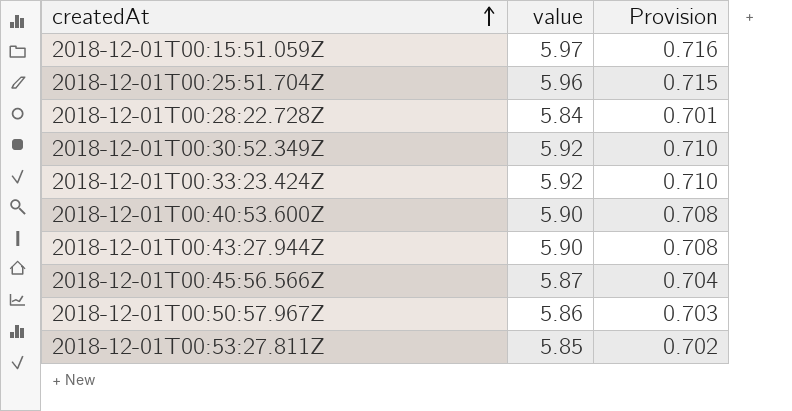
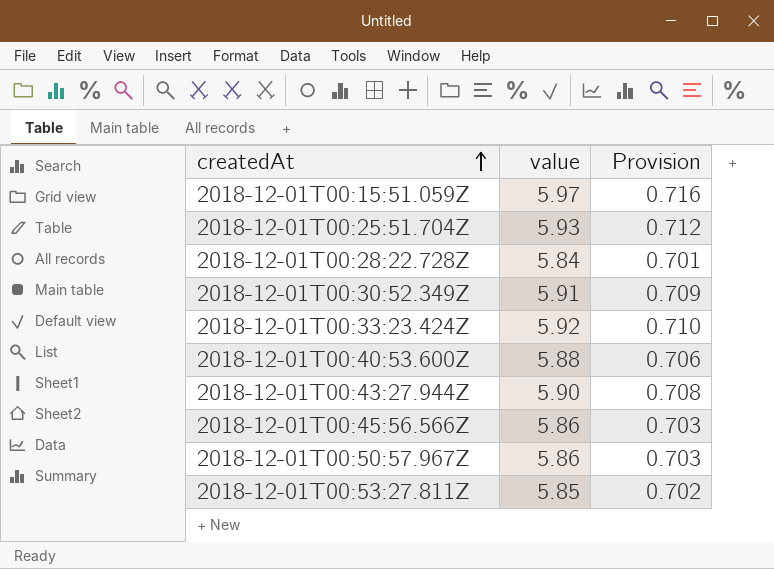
2018-12-01T00:25:51.704Z | value: 5.96 -> 5.93
2018-12-01T00:25:51.704Z | Provision: 0.715 -> 0.712
2018-12-01T00:30:52.349Z | value: 5.92 -> 5.91
2018-12-01T00:30:52.349Z | Provision: 0.710 -> 0.709
2018-12-01T00:40:53.600Z | value: 5.90 -> 5.88
2018-12-01T00:40:53.600Z | Provision: 0.708 -> 0.706
2018-12-01T00:45:56.566Z | value: 5.87 -> 5.86
2018-12-01T00:45:56.566Z | Provision: 0.704 -> 0.703

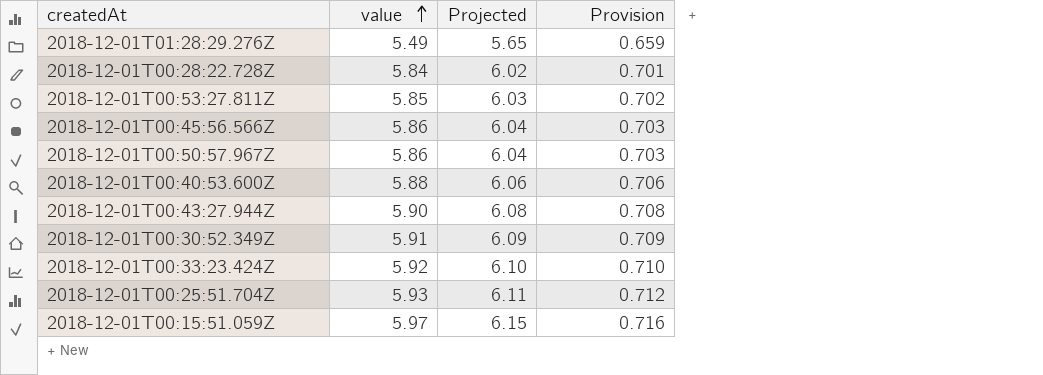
row order: createdAt ascending -> value ascending
column Projected | formula: none -> [value] * 1.03
row 2018-12-01T01:28:29.276Z: none -> 5.49 | 5.65 | 0.659

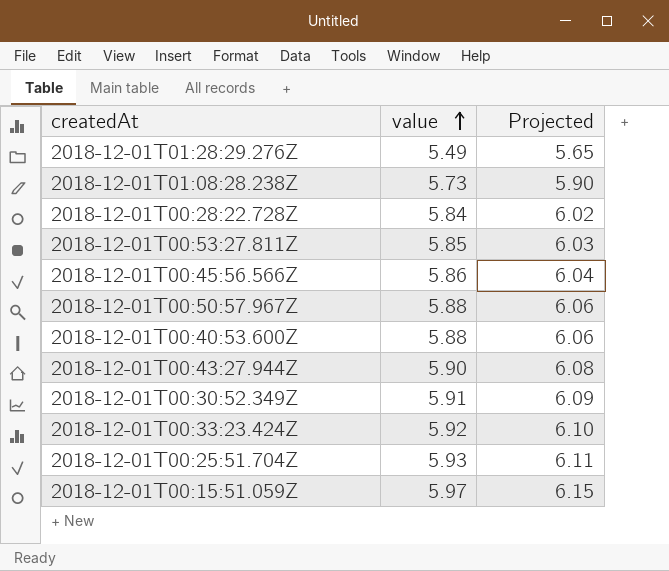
column Provision | formula: [value] * 0.12 -> none
row 2018-12-01T01:08:28.238Z: none -> 5.73 | 5.90
2018-12-01T00:50:57.967Z | value: 5.86 -> 5.88
2018-12-01T00:50:57.967Z | Projected: 6.04 -> 6.06

